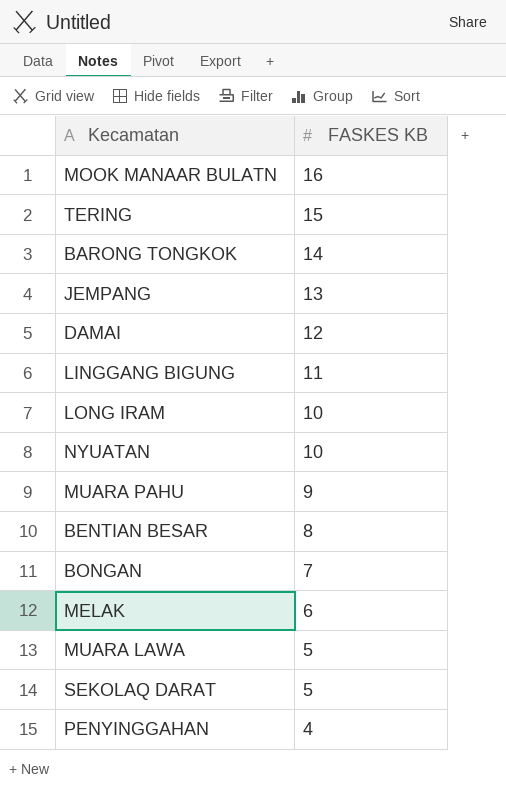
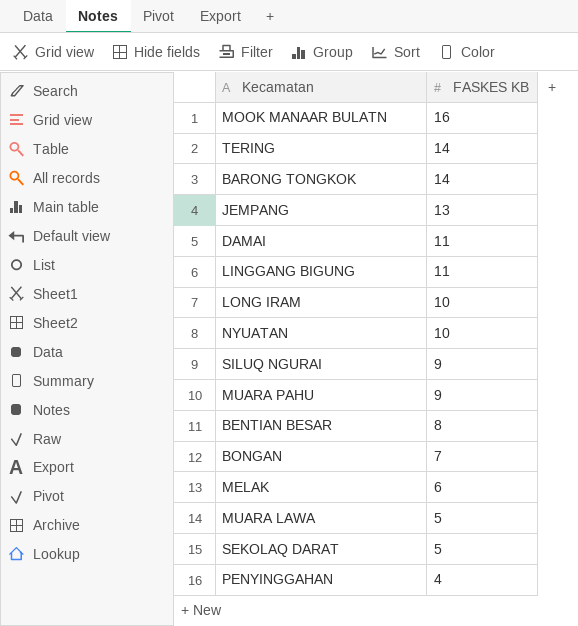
TERING | FASKES KB: 15 -> 14
DAMAI | FASKES KB: 12 -> 11
row SILUQ NGURAI: none -> 9

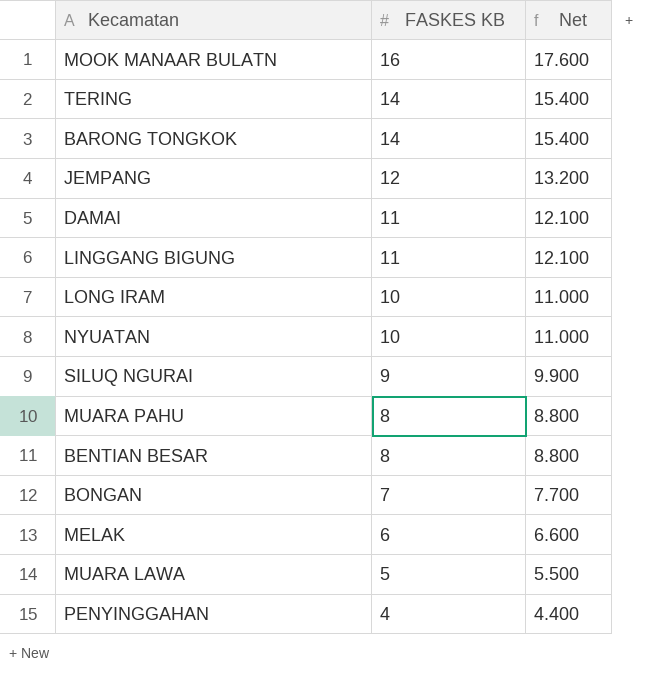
column Net | formula: none -> [FASKES KB] * 1.1
row SEKOLAQ DARAT: 5 -> none
JEMPANG | FASKES KB: 13 -> 12
MUARA PAHU | FASKES KB: 9 -> 8

